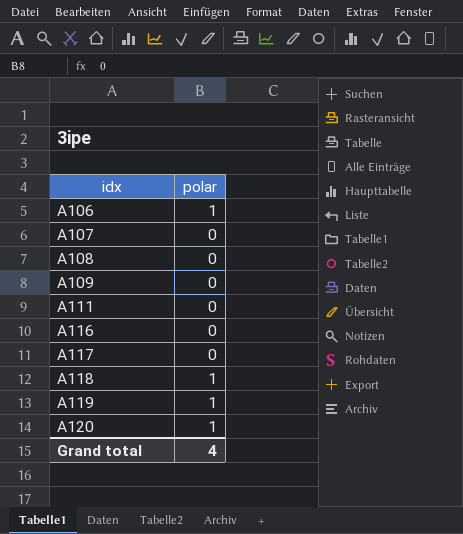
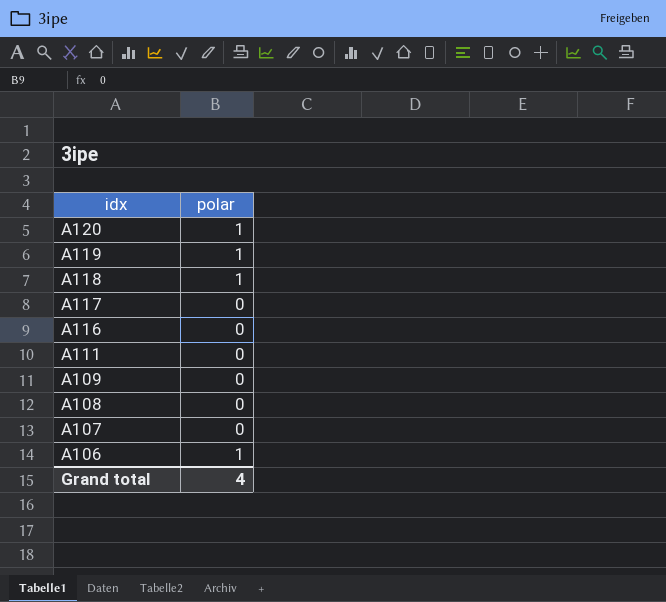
row order: idx ascending -> idx descending

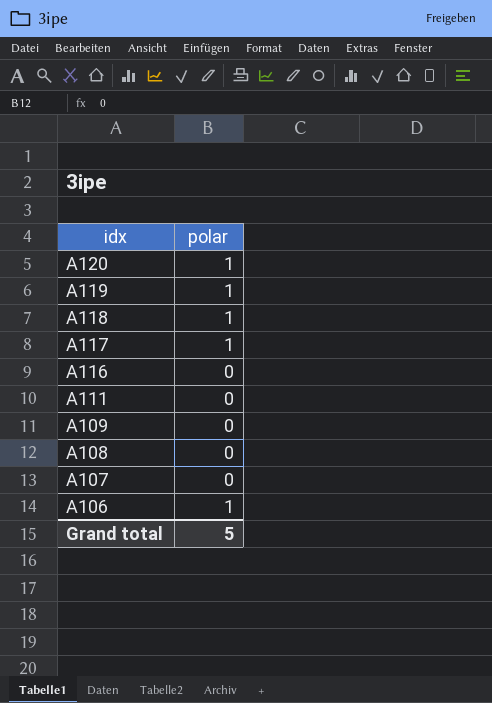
A117 | polar: 0 -> 1
Grand total | polar: 4 -> 5

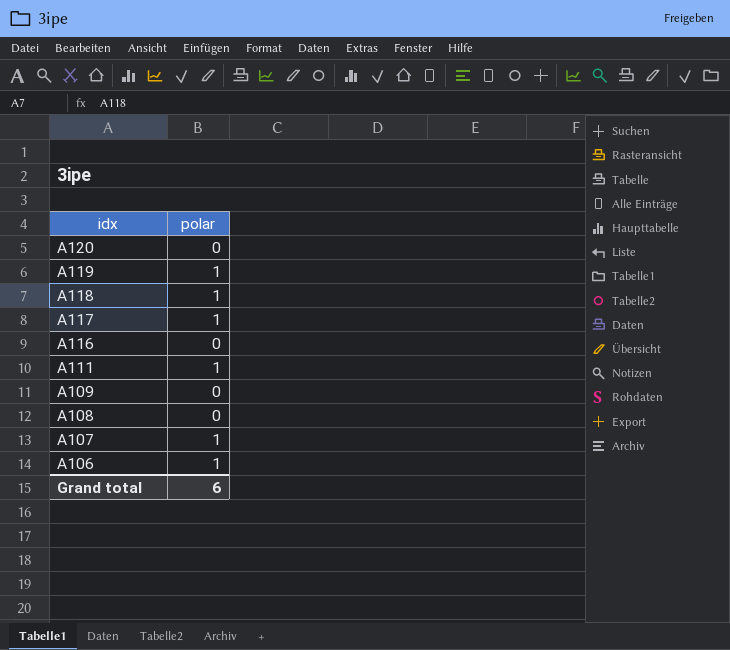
A120 | polar: 1 -> 0
A111 | polar: 0 -> 1
A107 | polar: 0 -> 1
Grand total | polar: 5 -> 6

